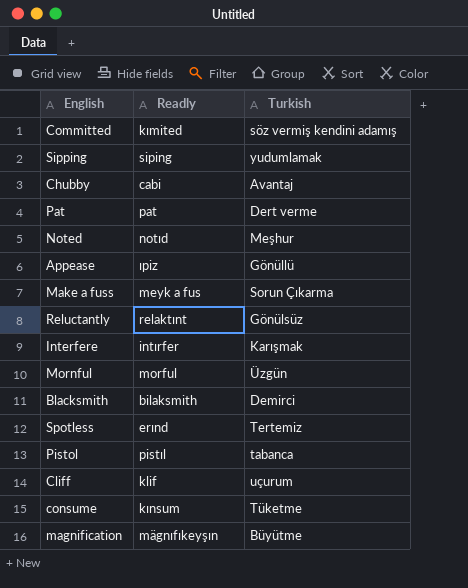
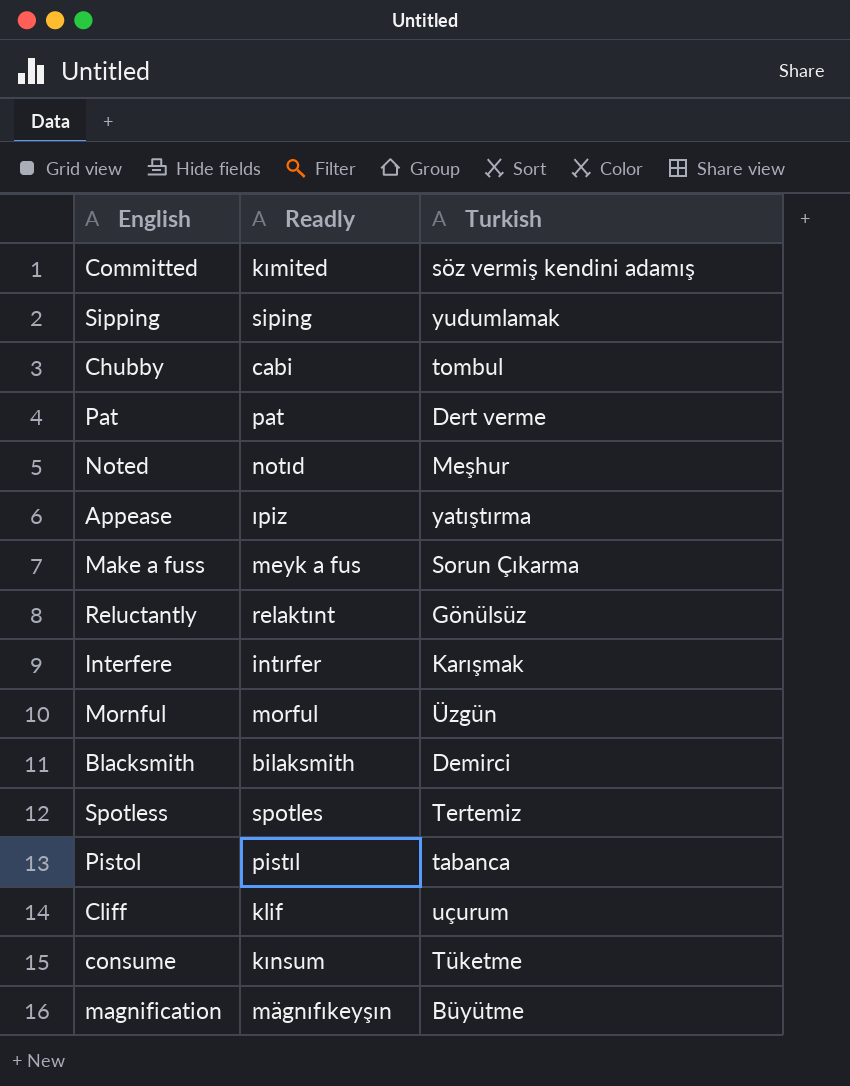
Chubby | Turkish: Avantaj -> tombul
Appease | Turkish: Gönüllü -> yatıştırma
Spotless | Readly: erınd -> spotles

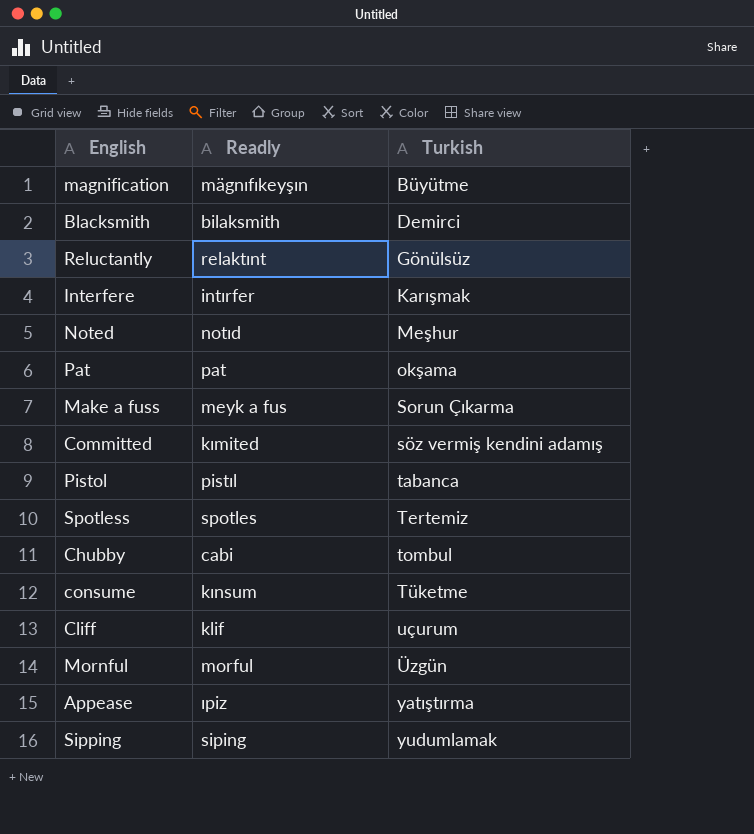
row order: none -> Turkish ascending
Pat | Turkish: Dert verme -> okşama

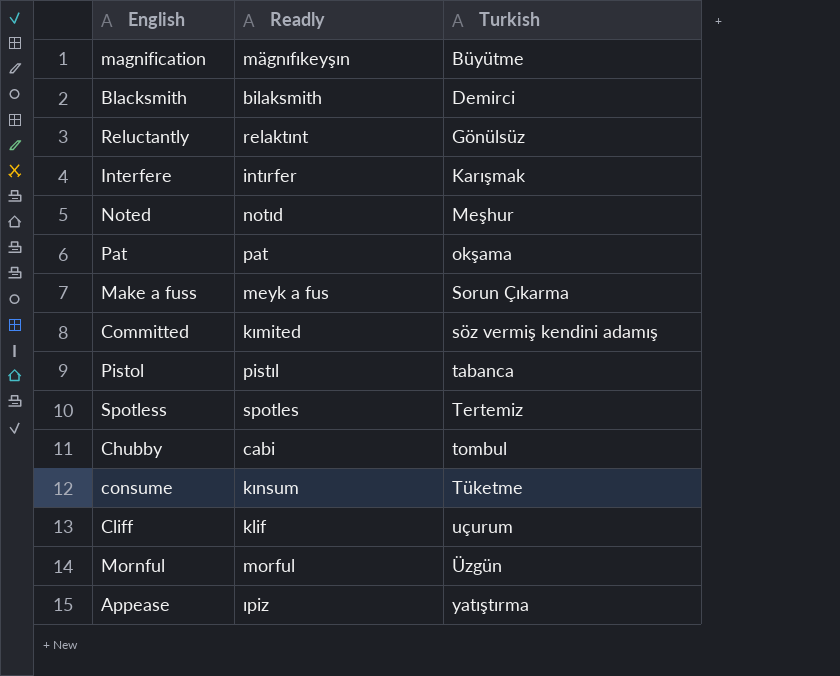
row Sipping: siping | yudumlamak -> none

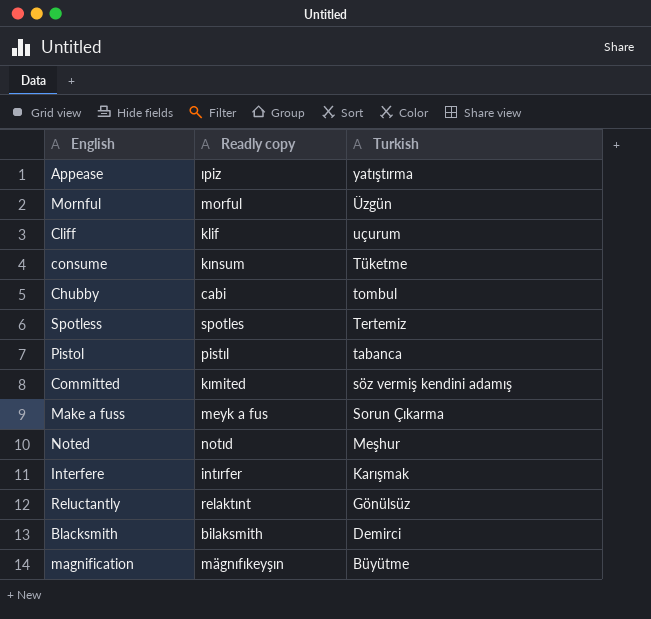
row order: Turkish ascending -> Turkish descending
column name: Readly -> Readly copy
row Pat: pat | okşama -> none

